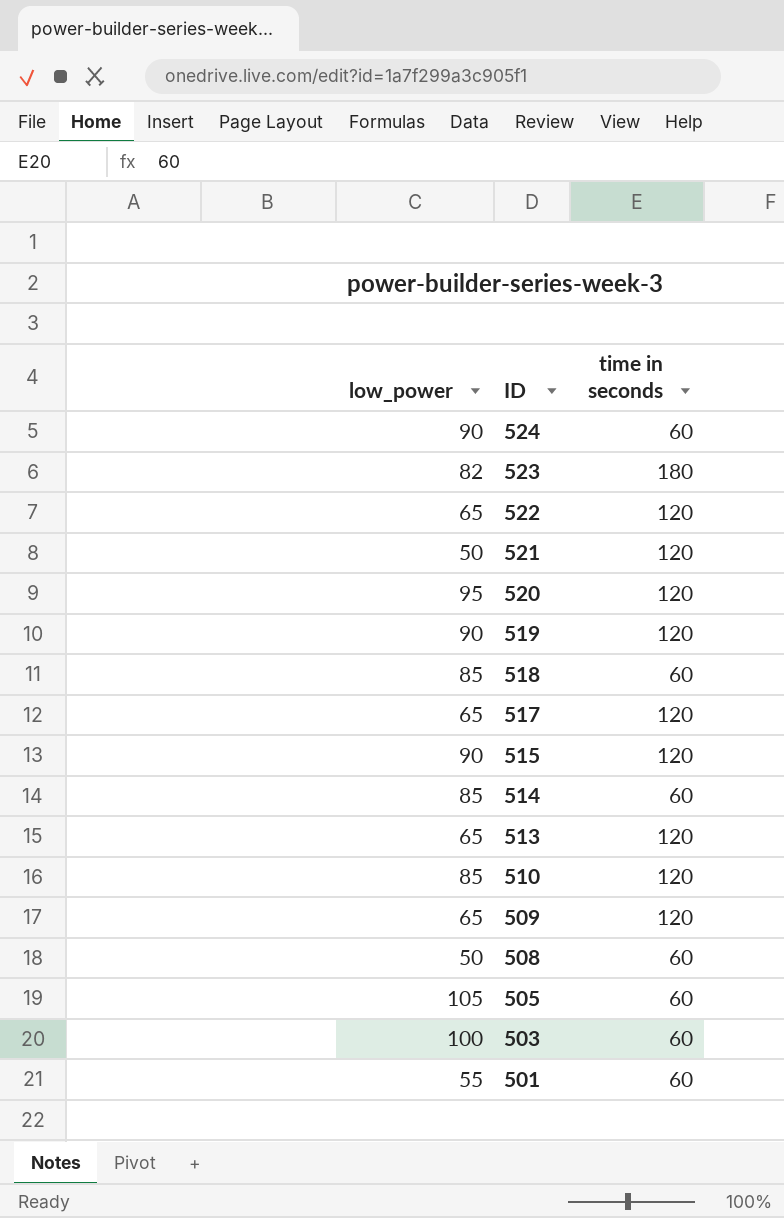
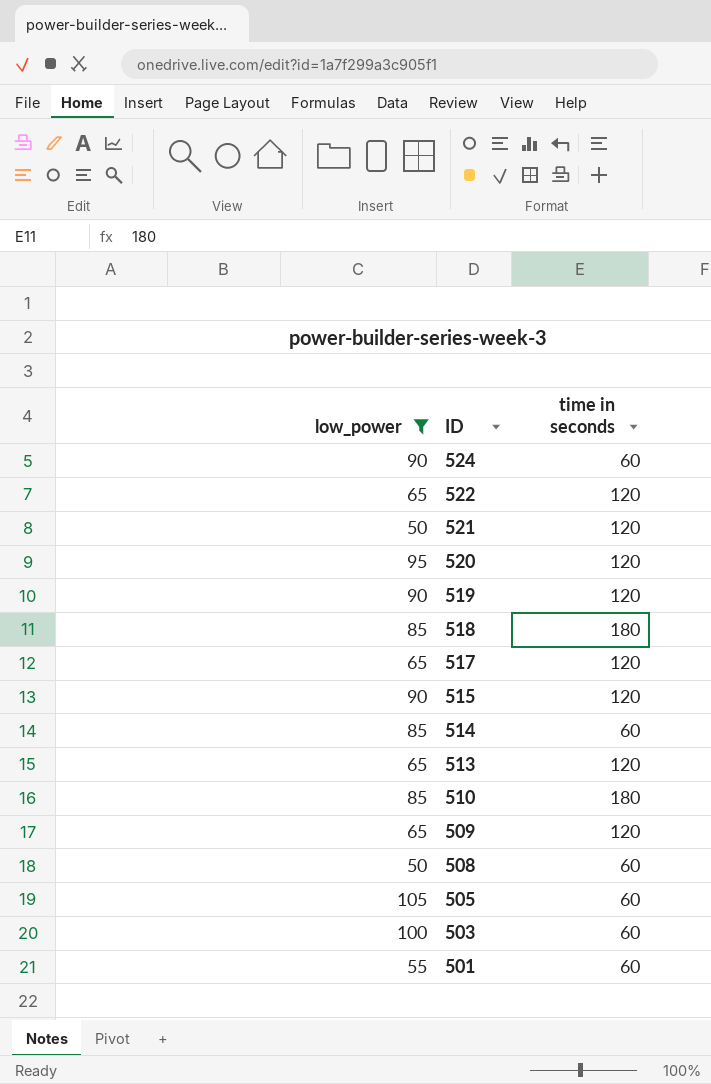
filter: none -> low_power != 82
518 | time in seconds: 60 -> 180
510 | time in seconds: 120 -> 180

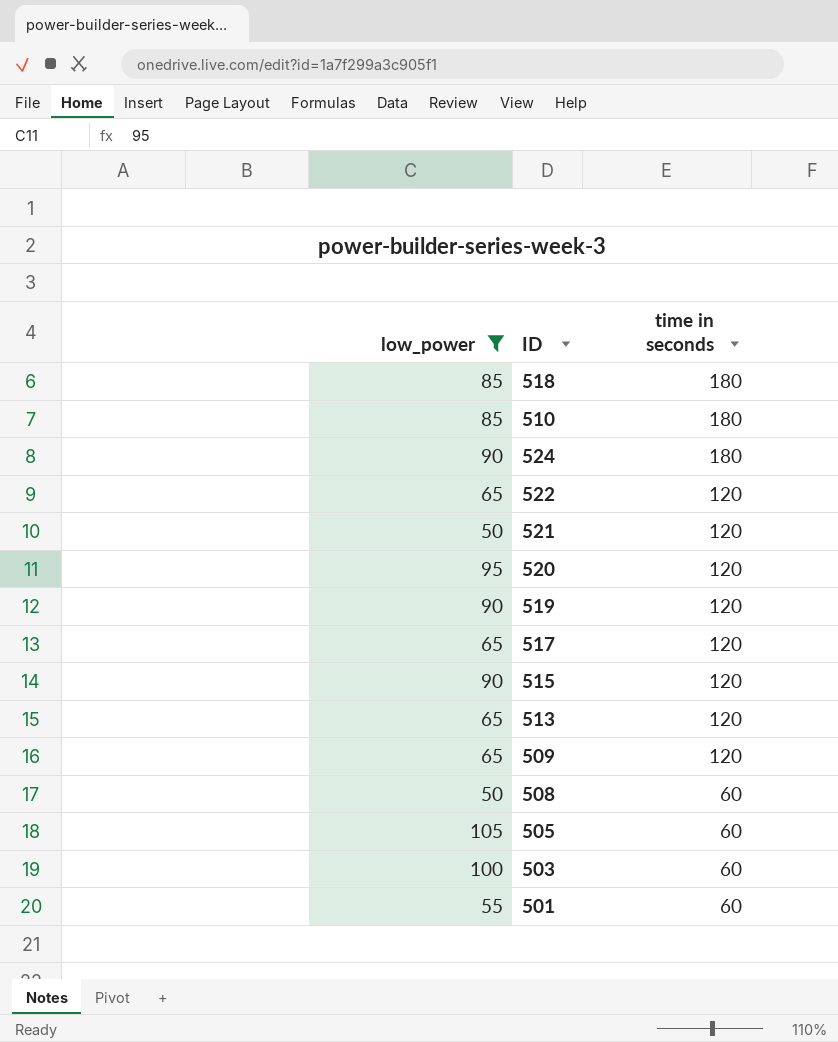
row order: ID descending -> time in seconds descending
row 514: 85 | 60 -> none
524 | time in seconds: 60 -> 180

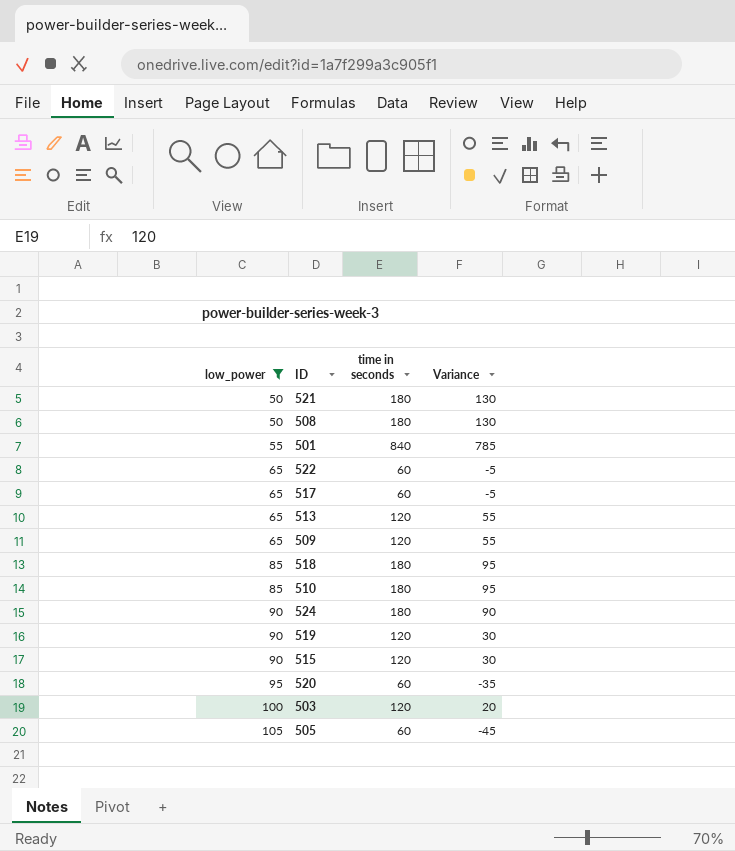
row order: time in seconds descending -> low_power ascending
column Variance | formula: none -> [time in seconds] - [low_power]
521 | time in seconds: 120 -> 180
508 | time in seconds: 60 -> 180
501 | time in seconds: 60 -> 840
522 | time in seconds: 120 -> 60
517 | time in seconds: 120 -> 60
520 | time in seconds: 120 -> 60
503 | time in seconds: 60 -> 120

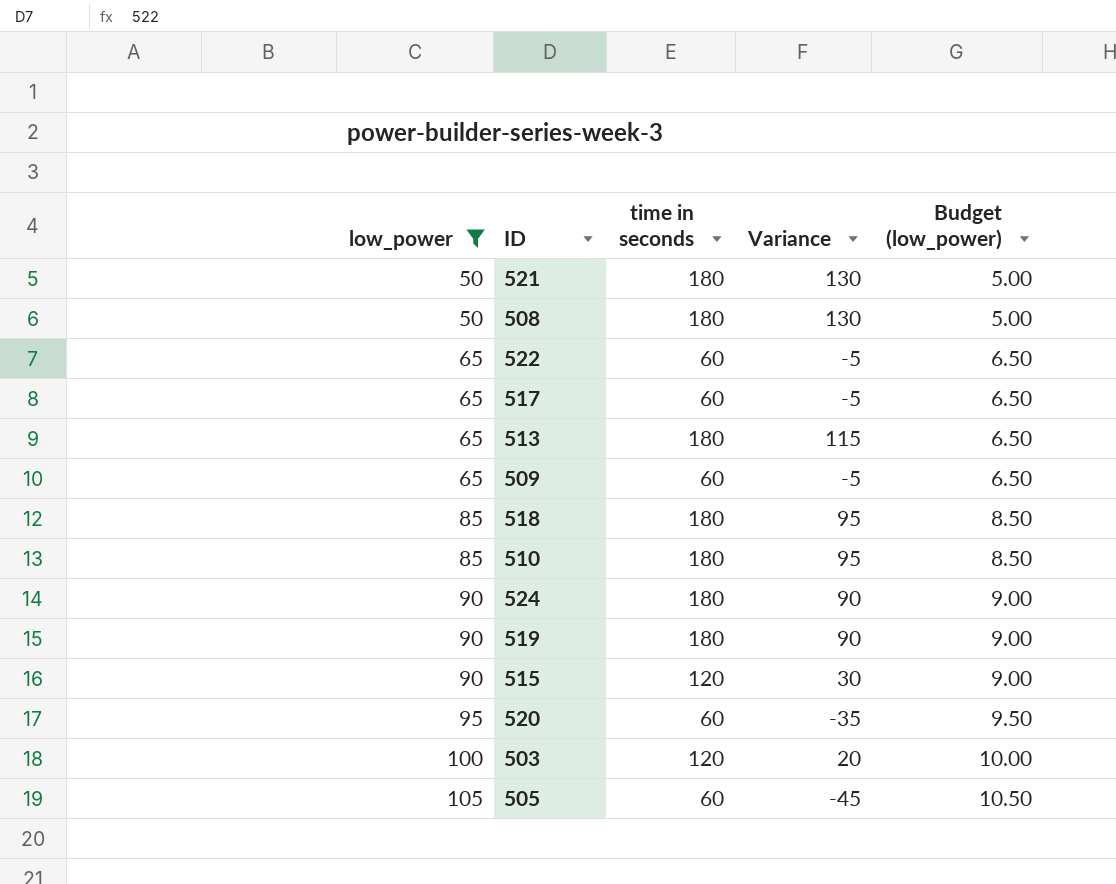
column Budget (low_power) | formula: none -> [low_power] * 0.1
row 501: 55 | 840 | 785 -> none
513 | time in seconds: 120 -> 180
513 | Variance: 55 -> 115
509 | time in seconds: 120 -> 60
509 | Variance: 55 -> -5
519 | time in seconds: 120 -> 180
519 | Variance: 30 -> 90

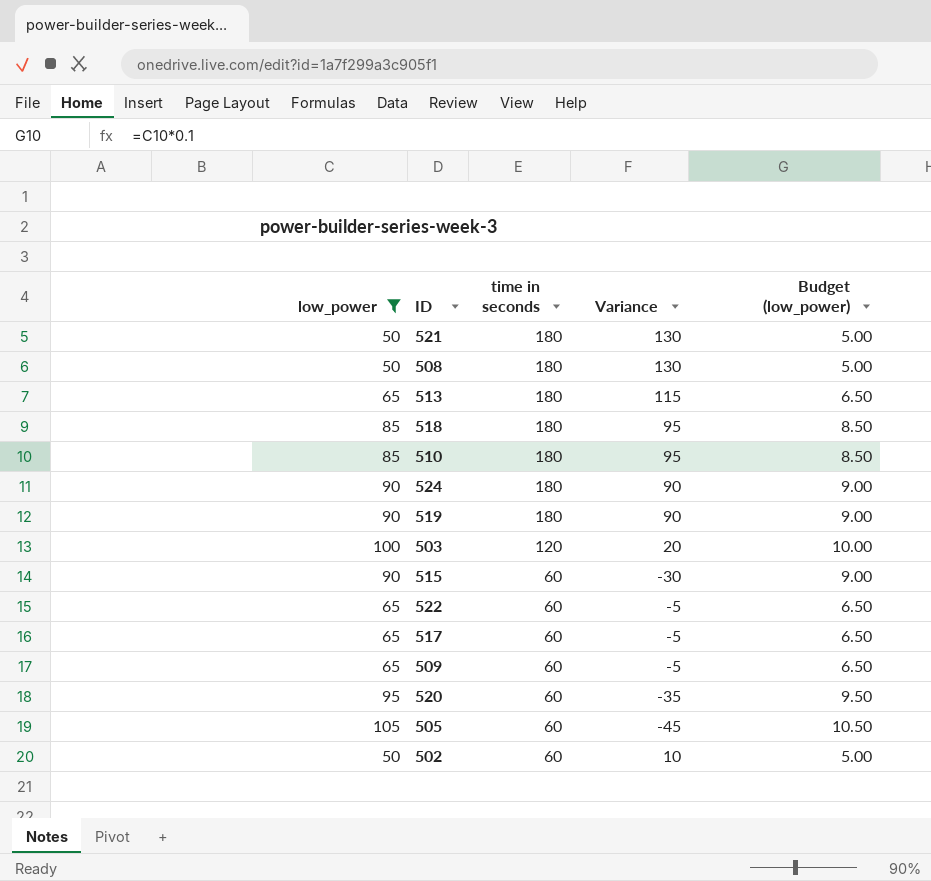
row order: low_power ascending -> time in seconds descending
515 | time in seconds: 120 -> 60
515 | Variance: 30 -> -30
row 502: none -> 50 | 60 | 10 | 5.00

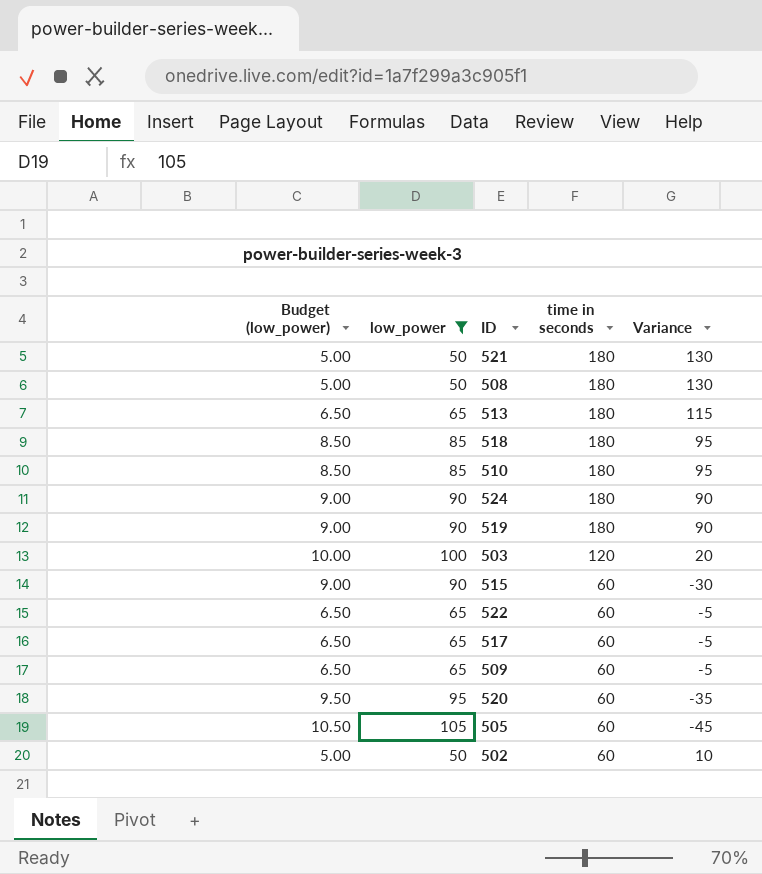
column Budget (low_power) | position: 5 -> 1

